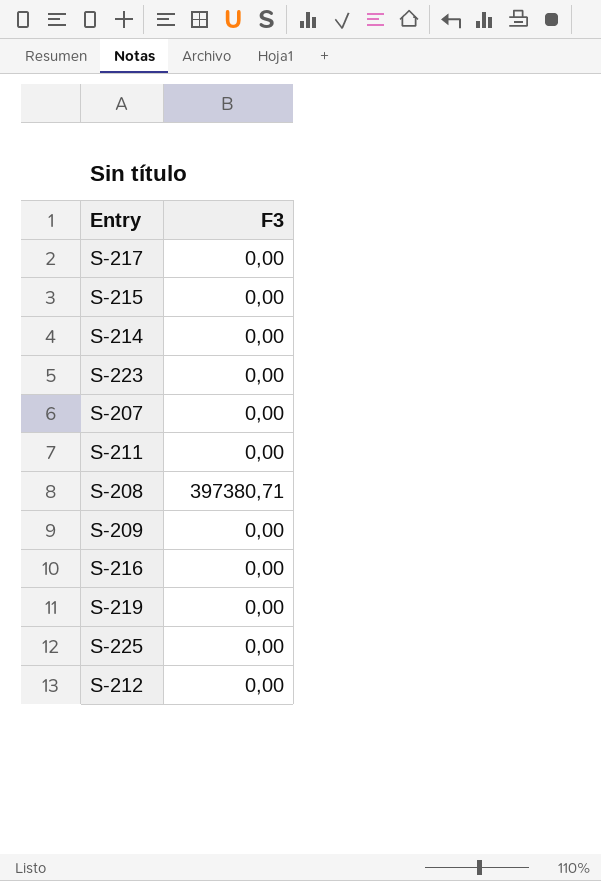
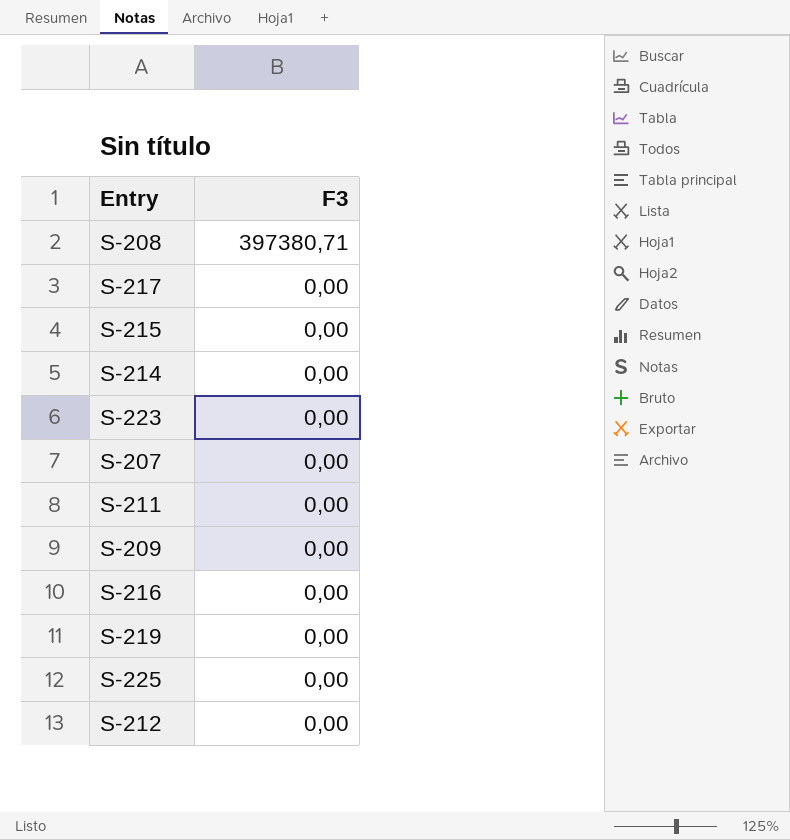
row order: none -> F3 descending

